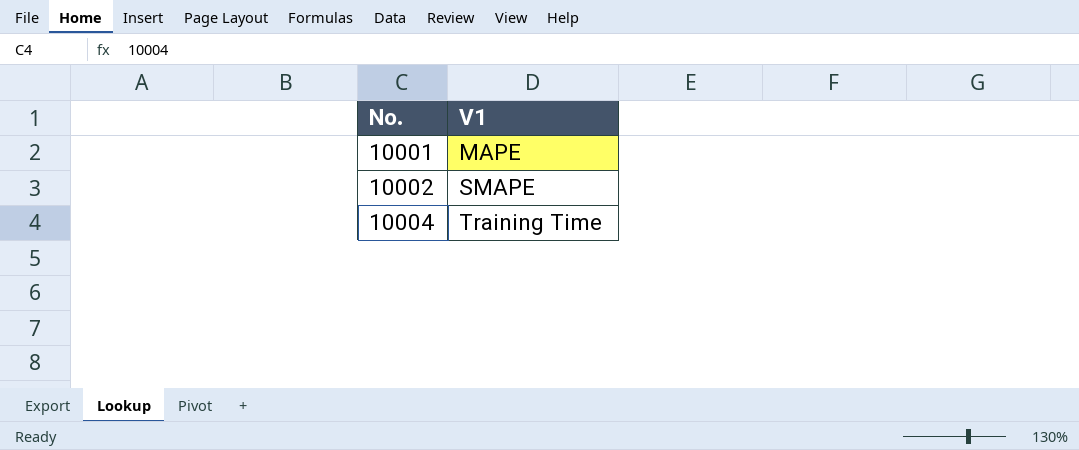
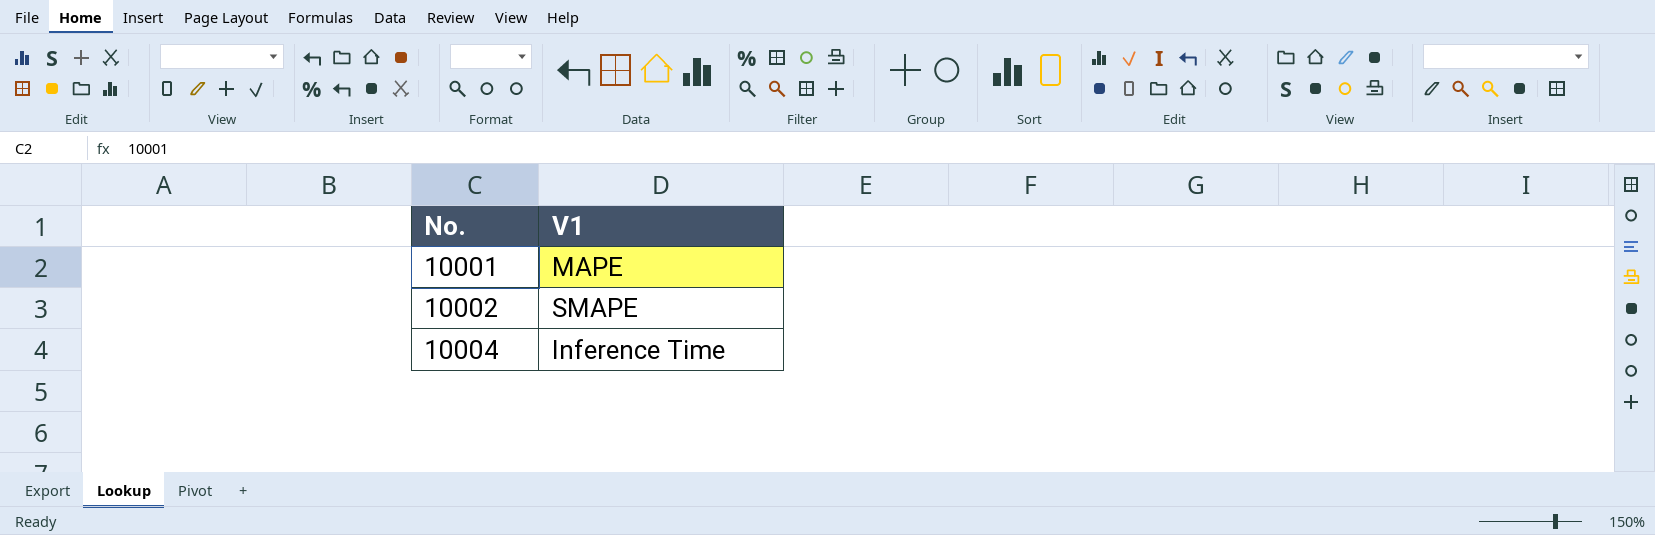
10004 | V1: Training Time -> Inference Time

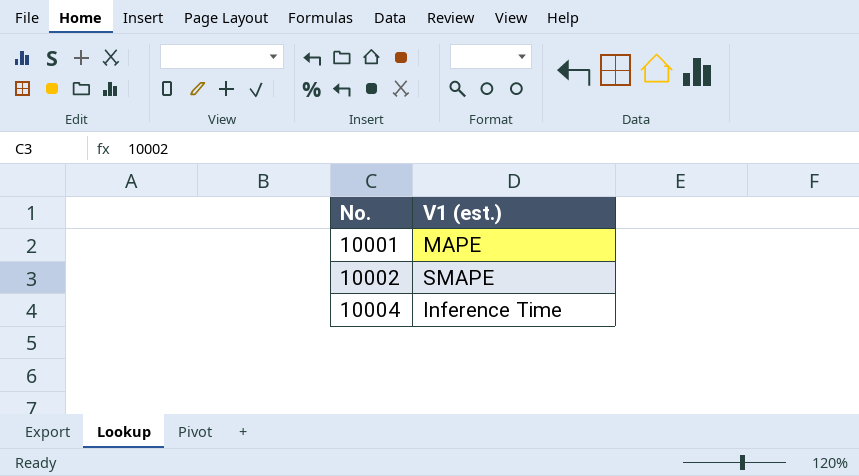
column name: V1 -> V1 (est.)

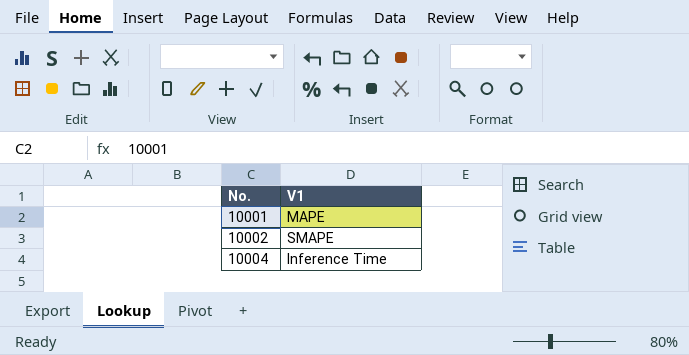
column name: V1 (est.) -> V1

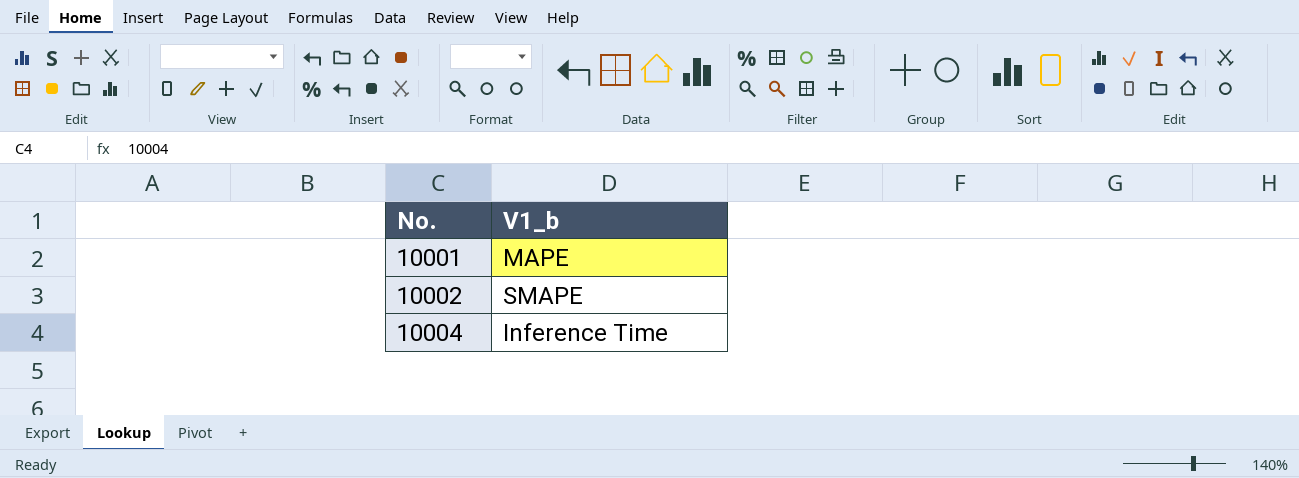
column name: V1 -> V1_b

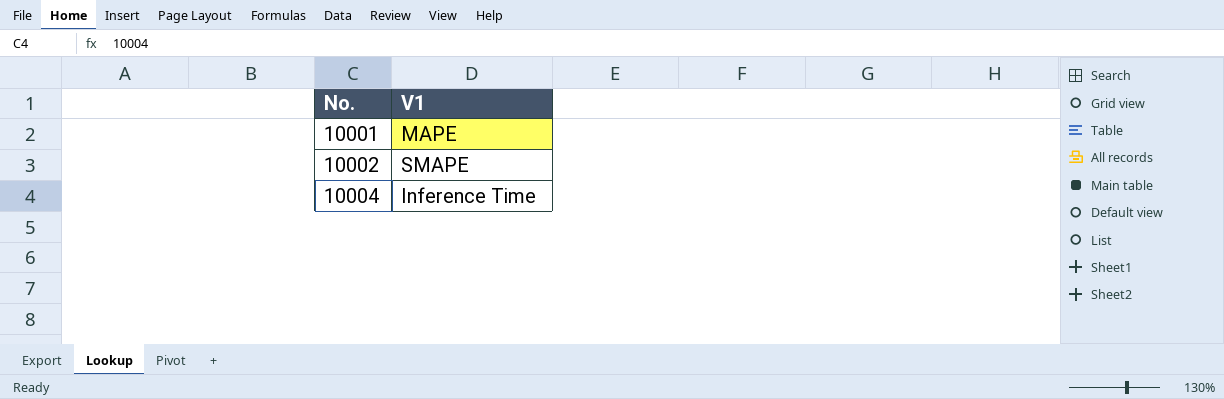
column name: V1_b -> V1

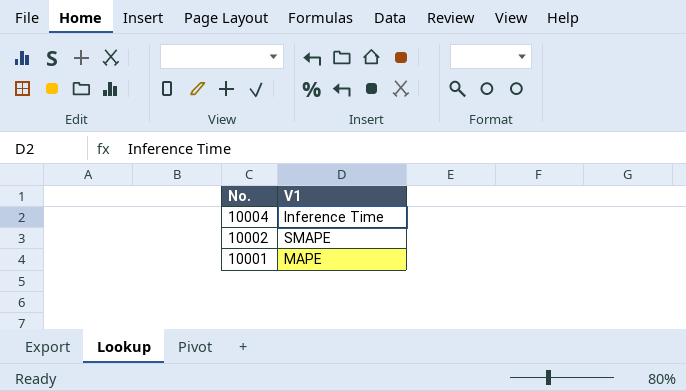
row order: No. ascending -> No. descending

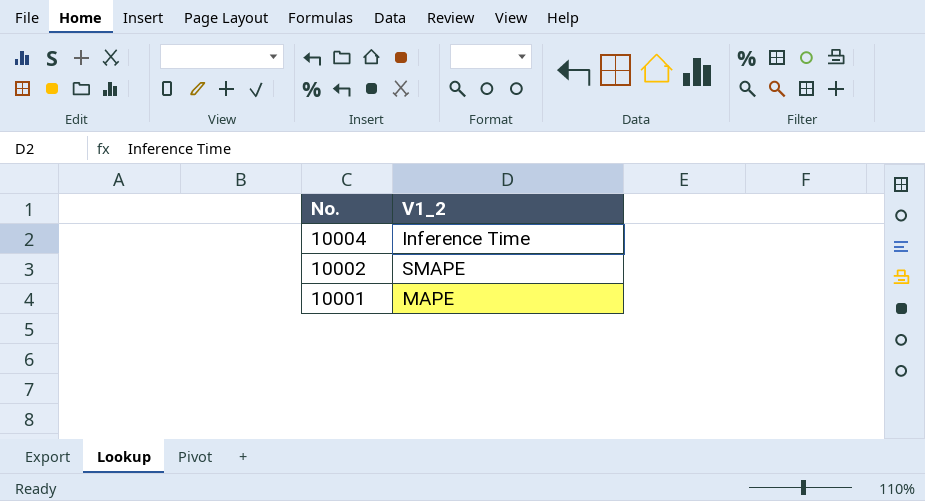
column name: V1 -> V1_2

